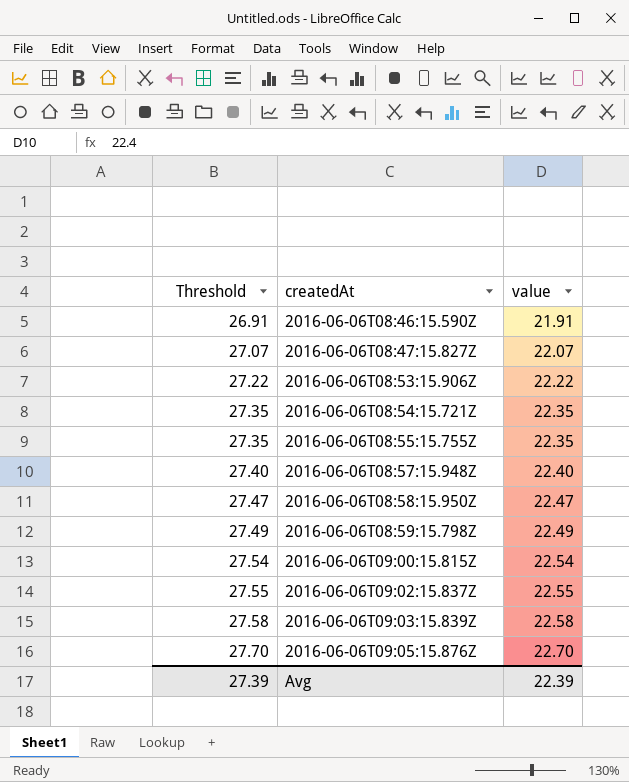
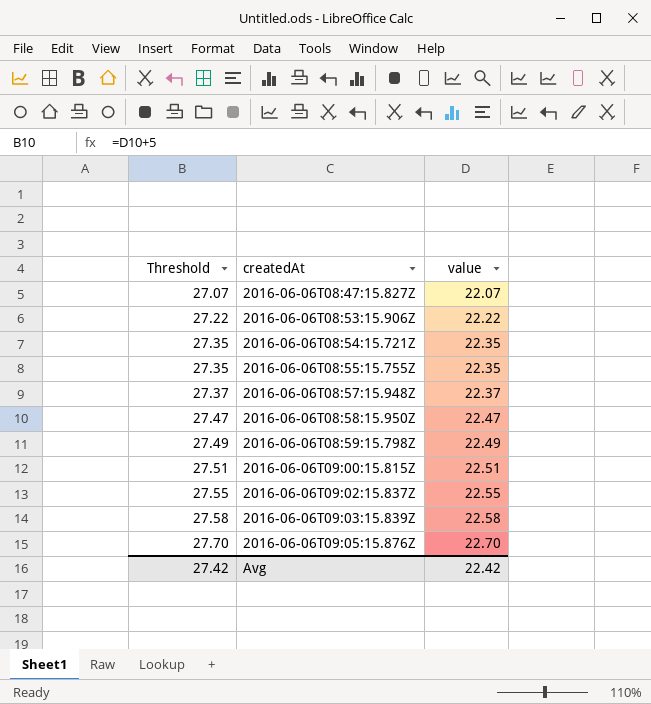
row 2016-06-06T08:46:15.590Z: 26.91 | 21.91 -> none
2016-06-06T08:57:15.948Z | Threshold: 27.40 -> 27.37
2016-06-06T08:57:15.948Z | value: 22.40 -> 22.37
2016-06-06T09:00:15.815Z | Threshold: 27.54 -> 27.51
2016-06-06T09:00:15.815Z | value: 22.54 -> 22.51
Avg | Threshold: 27.39 -> 27.42
Avg | value: 22.39 -> 22.42

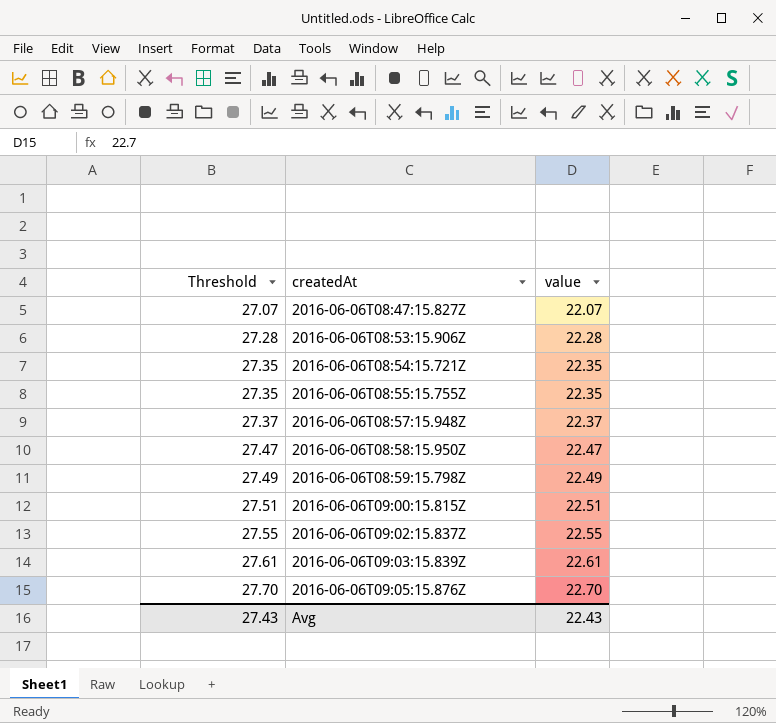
2016-06-06T08:53:15.906Z | Threshold: 27.22 -> 27.28
2016-06-06T08:53:15.906Z | value: 22.22 -> 22.28
2016-06-06T09:03:15.839Z | Threshold: 27.58 -> 27.61
2016-06-06T09:03:15.839Z | value: 22.58 -> 22.61
Avg | Threshold: 27.42 -> 27.43
Avg | value: 22.42 -> 22.43

